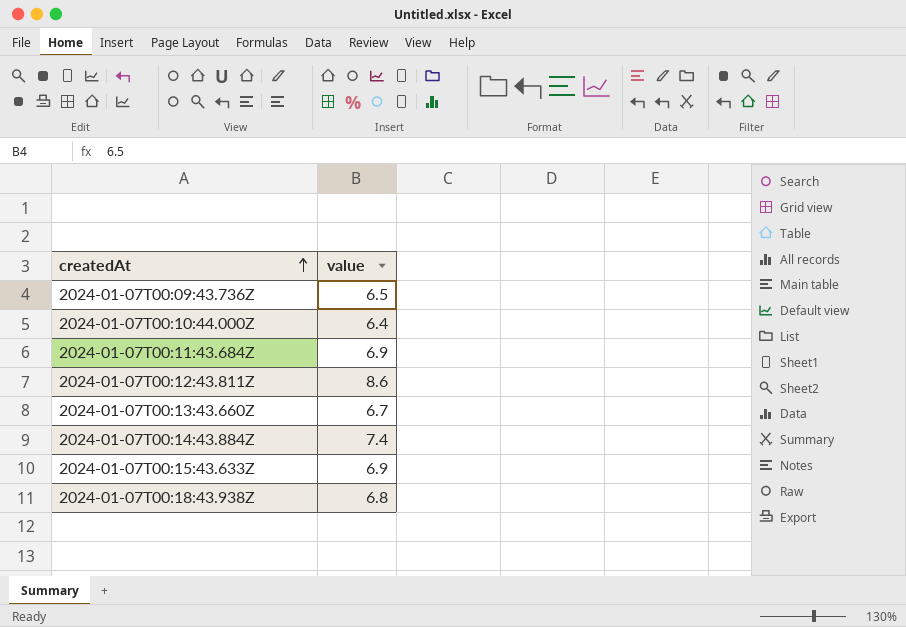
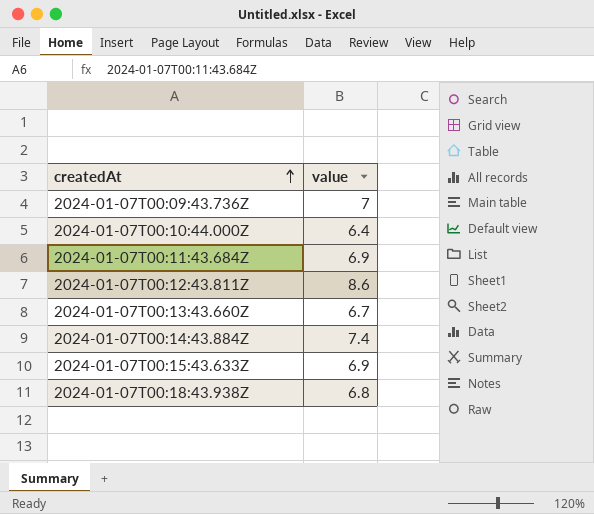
2024-01-07T00:09:43.736Z | value: 6.5 -> 7

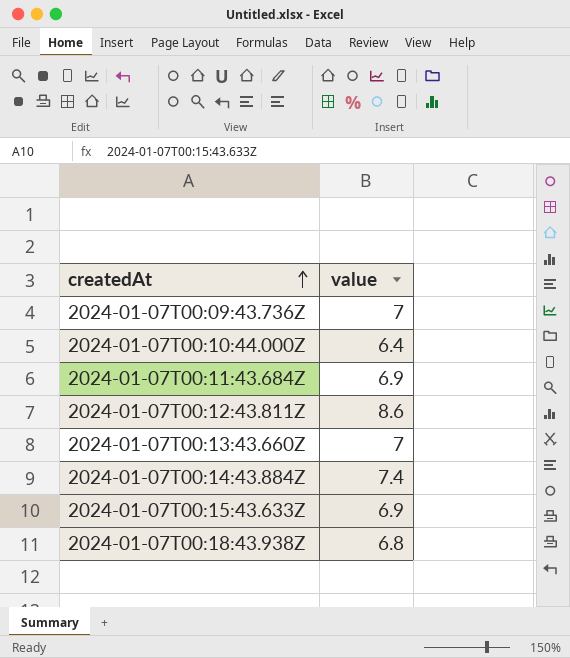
2024-01-07T00:13:43.660Z | value: 6.7 -> 7

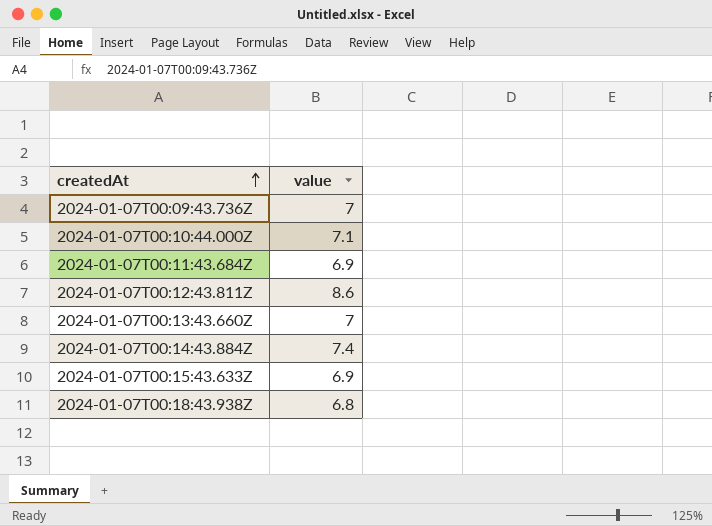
2024-01-07T00:10:44.000Z | value: 6.4 -> 7.1

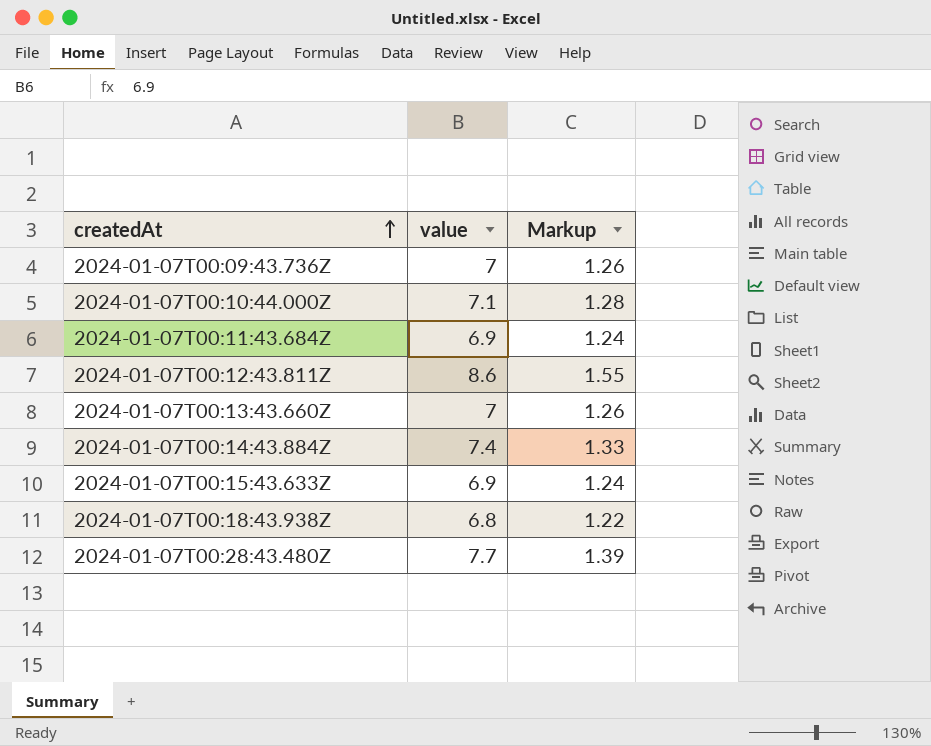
column Markup | formula: none -> [value] * 0.18
row 2024-01-07T00:28:43.480Z: none -> 7.7 | 1.39

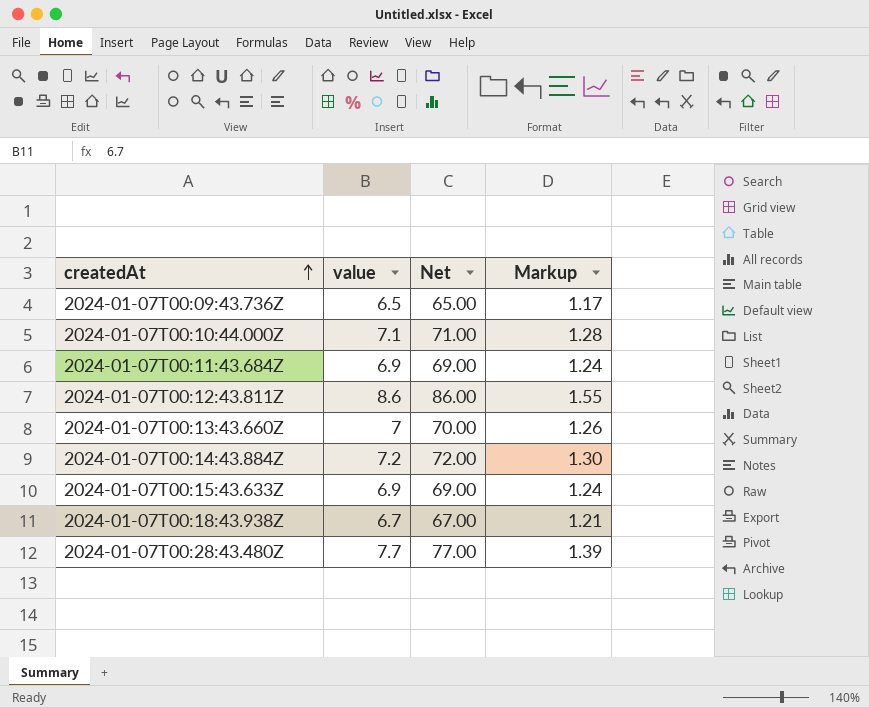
column Net | formula: none -> [value] * 10
2024-01-07T00:09:43.736Z | value: 7 -> 6.5
2024-01-07T00:09:43.736Z | Markup: 1.26 -> 1.17
2024-01-07T00:14:43.884Z | value: 7.4 -> 7.2
2024-01-07T00:14:43.884Z | Markup: 1.33 -> 1.30
2024-01-07T00:18:43.938Z | value: 6.8 -> 6.7
2024-01-07T00:18:43.938Z | Markup: 1.22 -> 1.21

